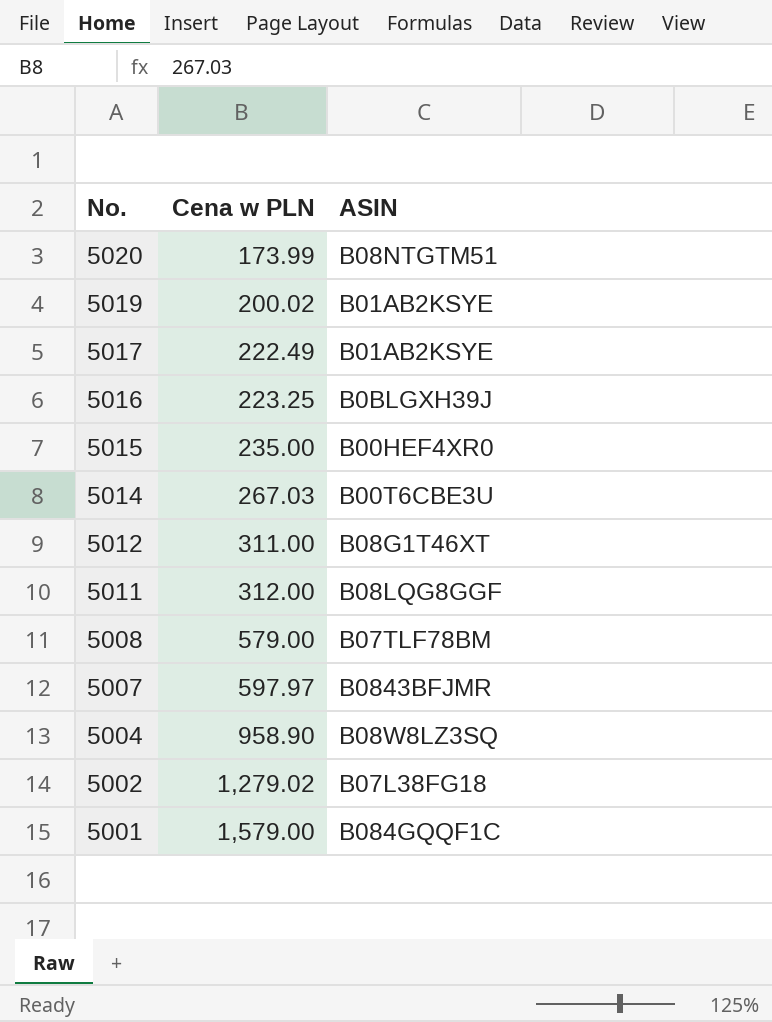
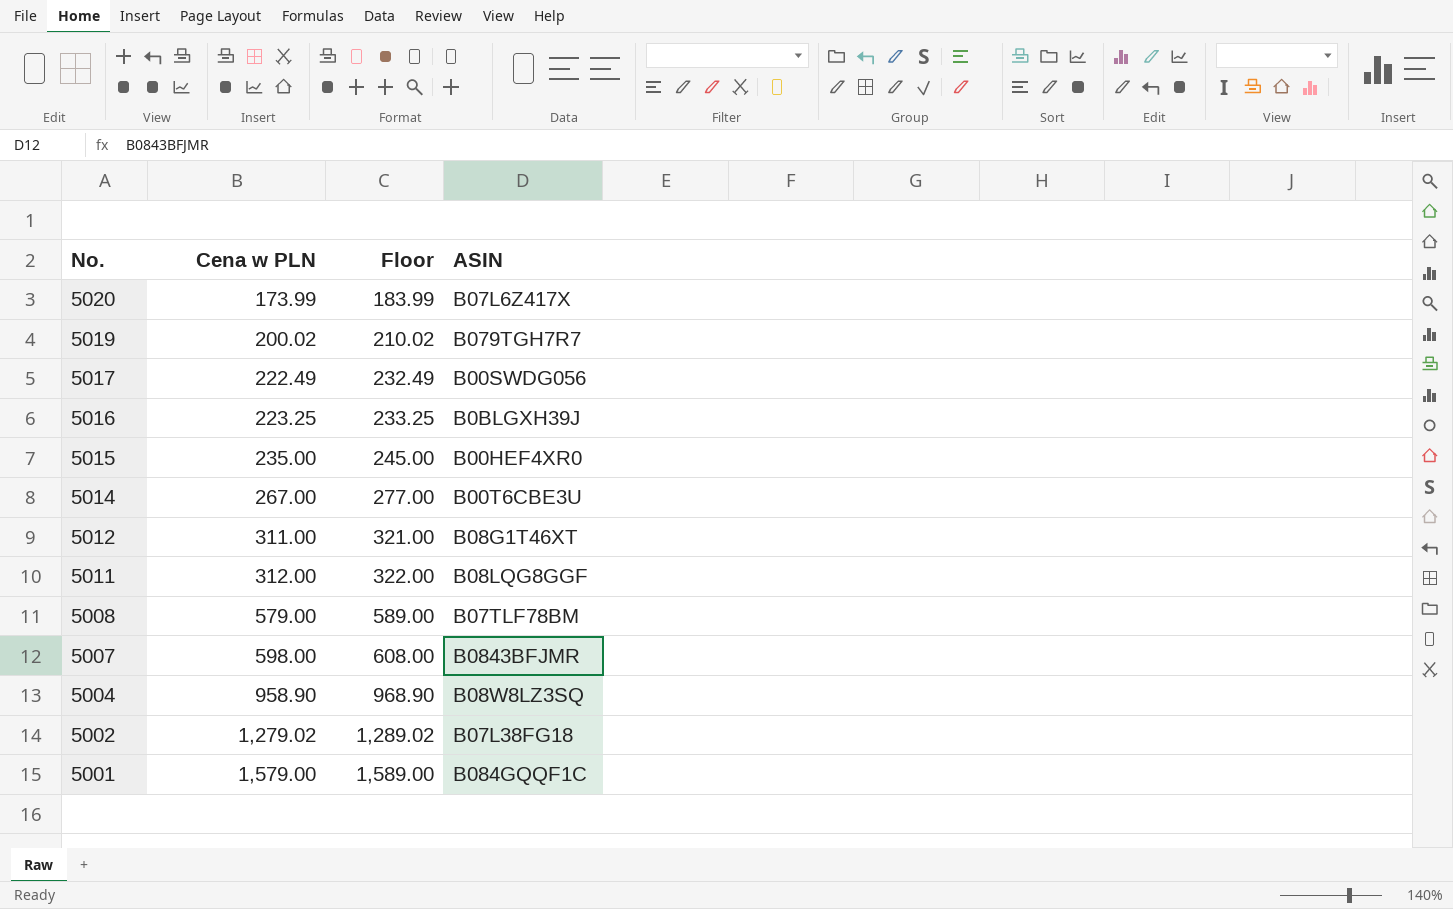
column Floor | formula: none -> [Cena w PLN] + 10
5020 | ASIN: B08NTGTM51 -> B07L6Z417X
5019 | ASIN: B01AB2KSYE -> B079TGH7R7
5017 | ASIN: B01AB2KSYE -> B00SWDG056
5014 | Cena w PLN: 267.03 -> 267.00
5007 | Cena w PLN: 597.97 -> 598.00

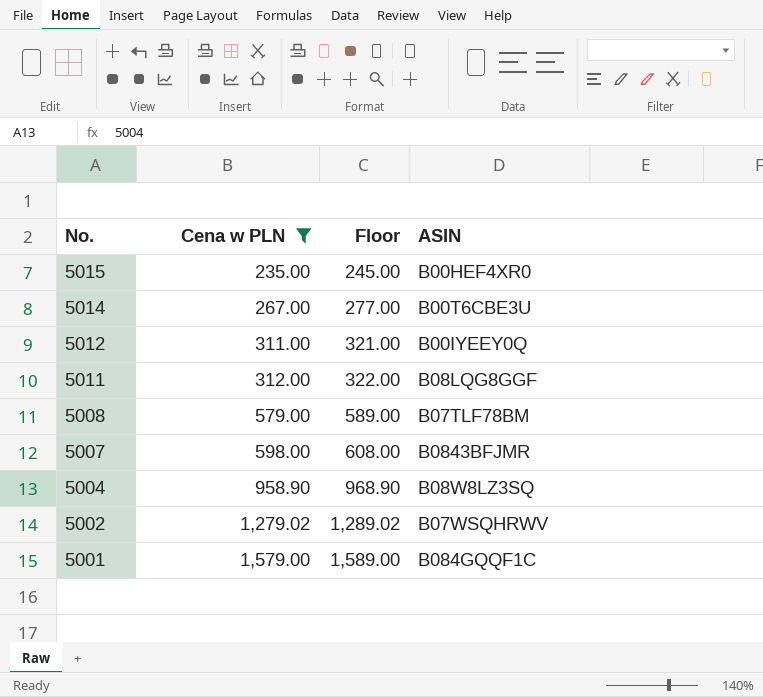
filter: none -> Cena w PLN >= 235.00
5012 | ASIN: B08G1T46XT -> B00IYEEY0Q
5002 | ASIN: B07L38FG18 -> B07WSQHRWV

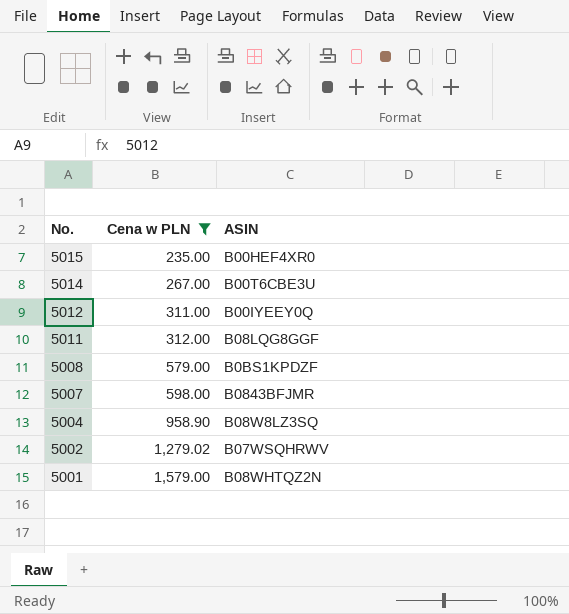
column Floor | formula: [Cena w PLN] + 10 -> none
5008 | ASIN: B07TLF78BM -> B0BS1KPDZF
5001 | ASIN: B084GQQF1C -> B08WHTQZ2N

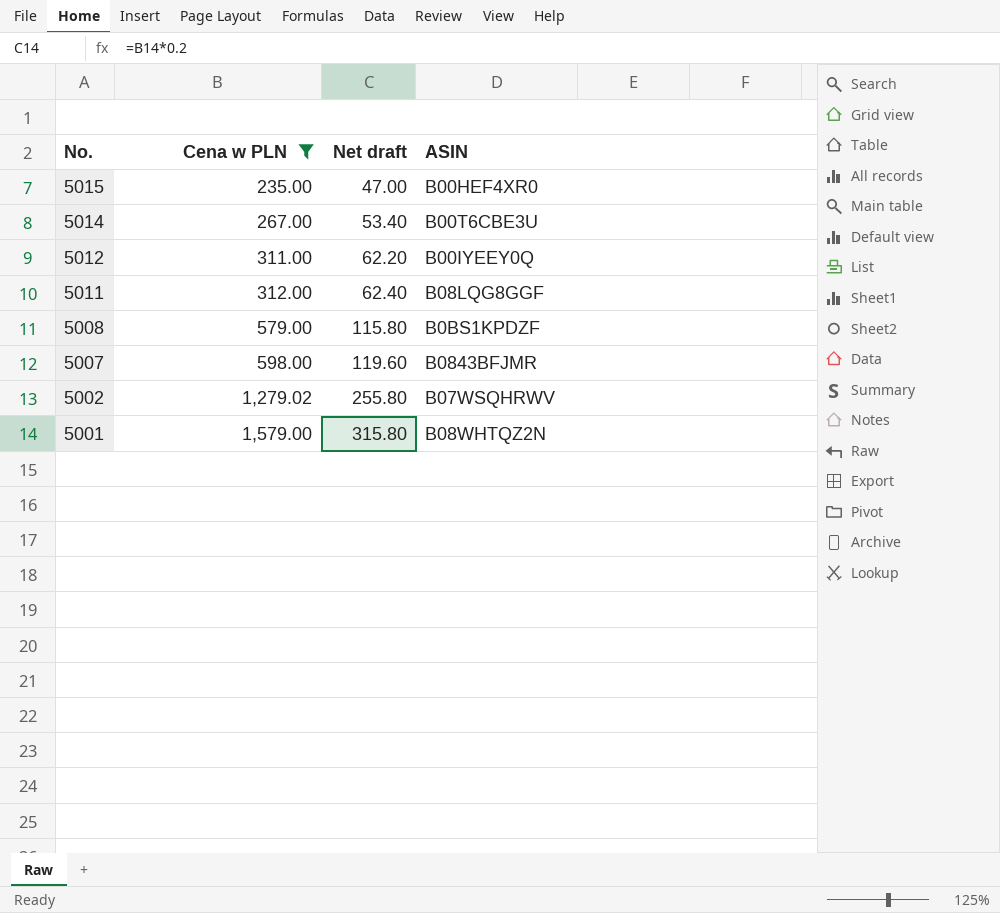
column Net draft | formula: none -> [Cena w PLN] * 0.2
row 5004: 958.90 | B08W8LZ3SQ -> none

